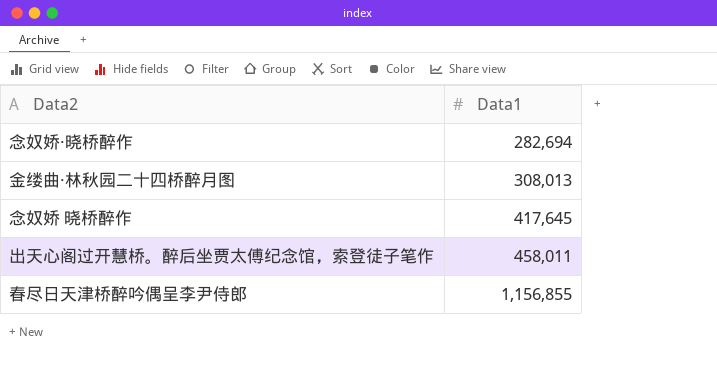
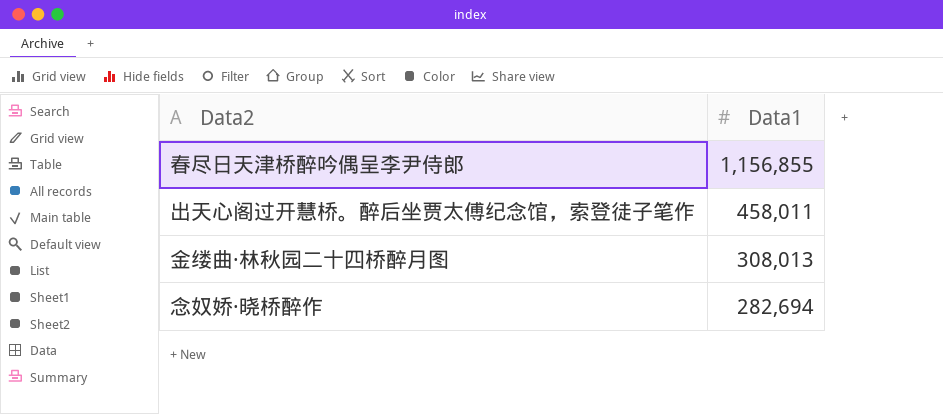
row order: Data1 ascending -> Data1 descending
row 念奴娇 晓桥醉作: 417,645 -> none

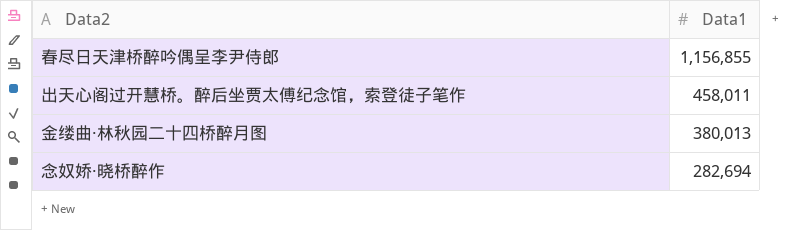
金缕曲·林秋园二十四桥醉月图 | Data1: 308,013 -> 380,013

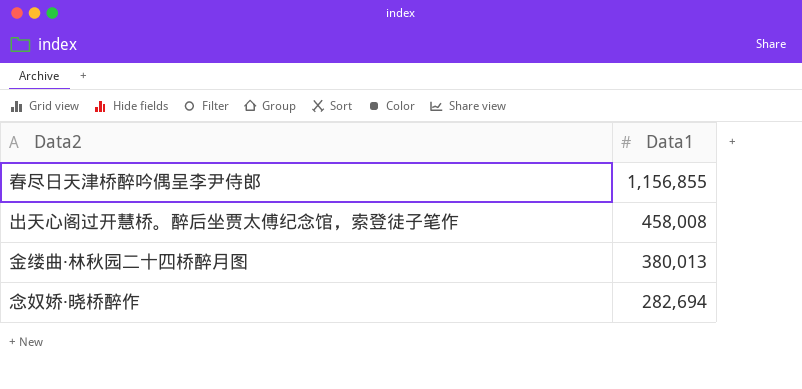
出天心阁过开慧桥。醉后坐贾太傅纪念馆，索登徒子笔作 | Data1: 458,011 -> 458,008

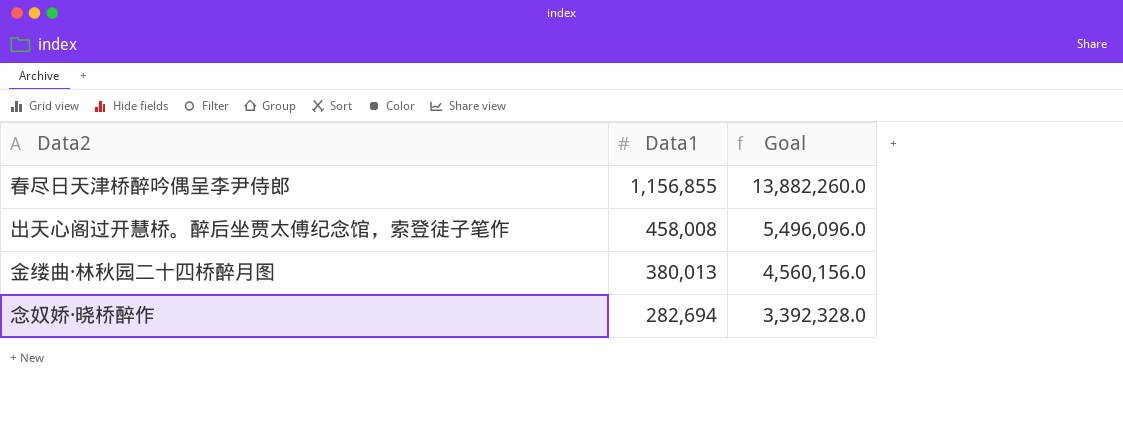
column Goal | formula: none -> [Data1] * 12

